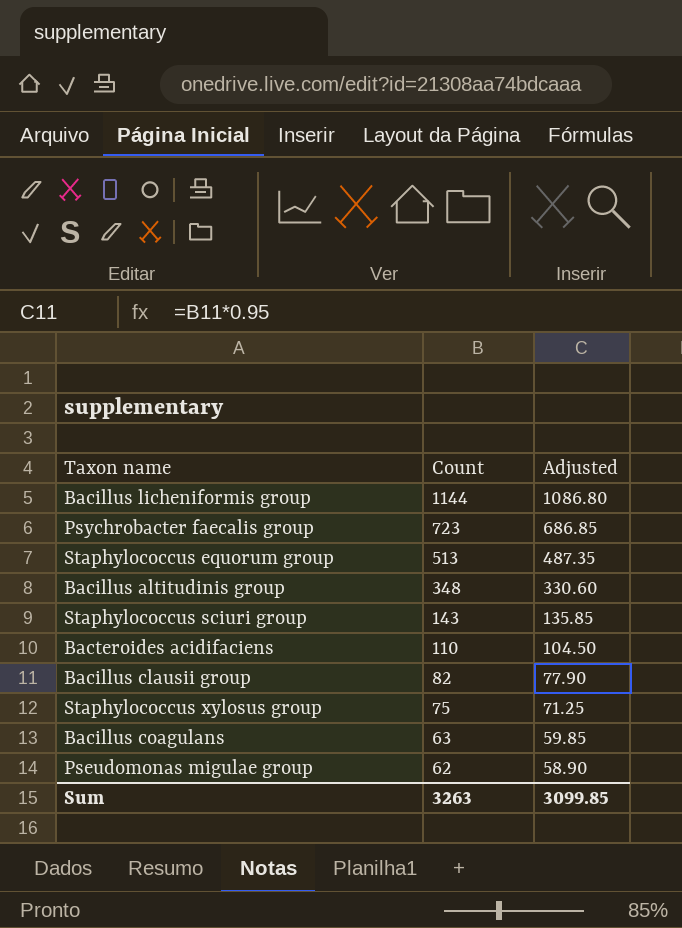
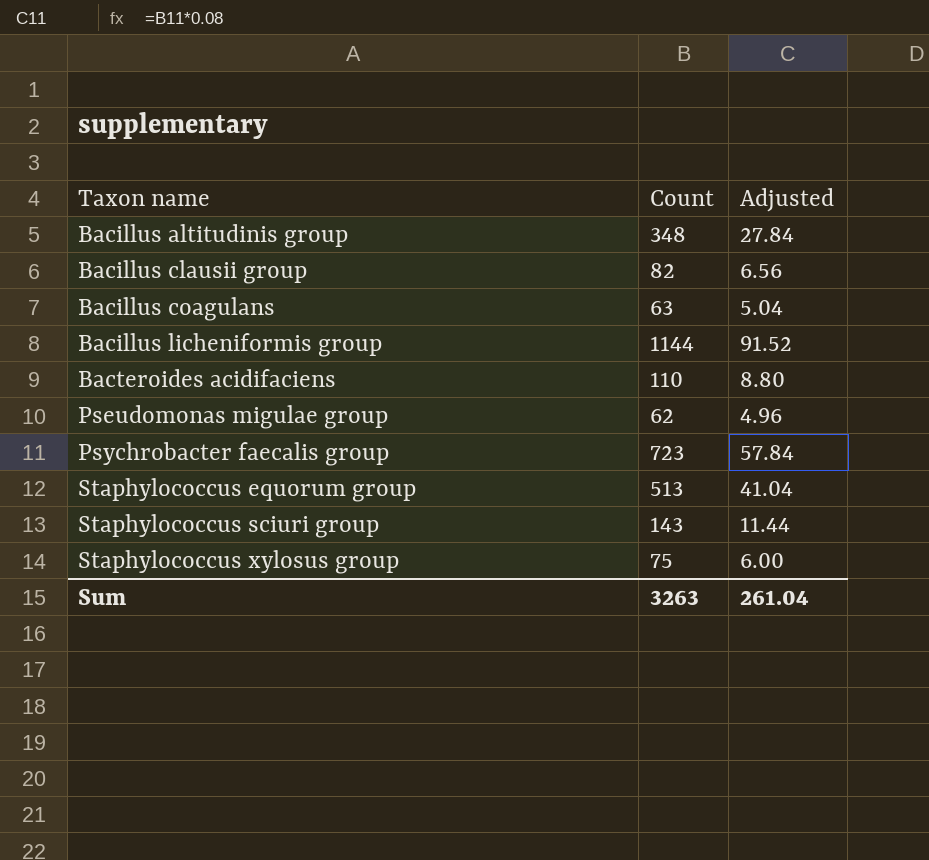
row order: Count descending -> Taxon name ascending
column Adjusted | formula: [Count] * 0.95 -> [Count] * 0.08
Sum | Adjusted: 3099.85 -> 261.04

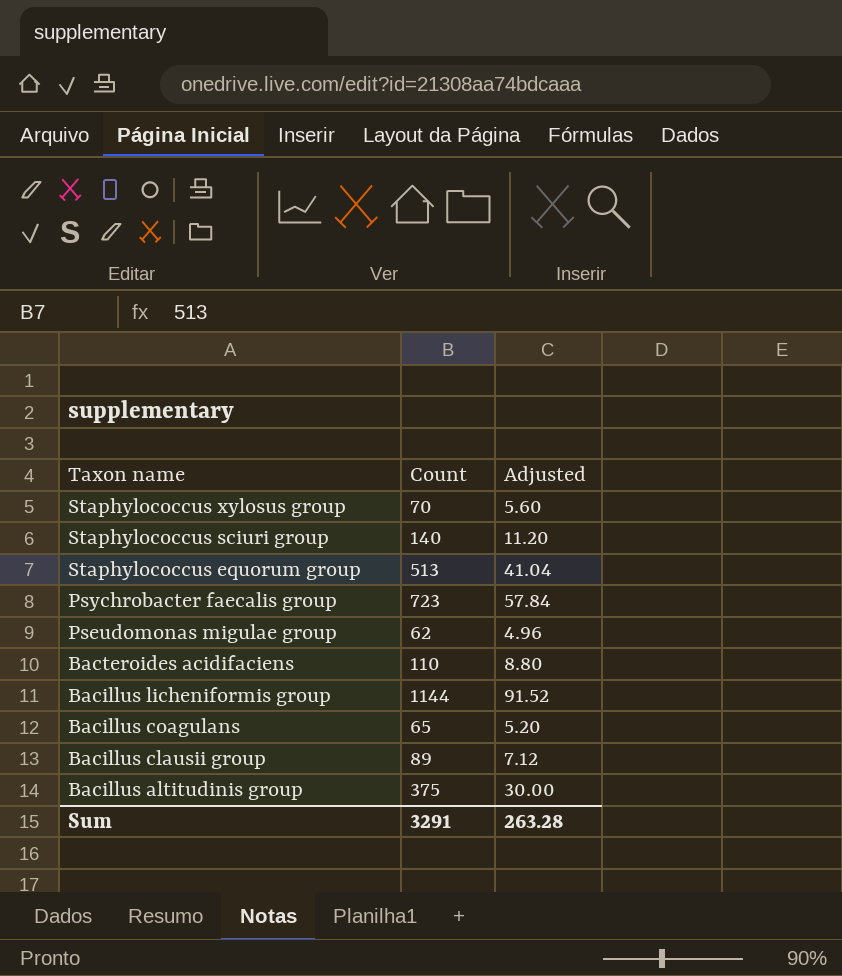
row order: Taxon name ascending -> Taxon name descending
Staphylococcus xylosus group | Count: 75 -> 70
Staphylococcus xylosus group | Adjusted: 6.00 -> 5.60
Staphylococcus sciuri group | Count: 143 -> 140
Staphylococcus sciuri group | Adjusted: 11.44 -> 11.20
Bacillus coagulans | Count: 63 -> 65
Bacillus coagulans | Adjusted: 5.04 -> 5.20
Bacillus clausii group | Count: 82 -> 89
Bacillus clausii group | Adjusted: 6.56 -> 7.12
Bacillus altitudinis group | Count: 348 -> 375
Bacillus altitudinis group | Adjusted: 27.84 -> 30.00
Sum | Count: 3263 -> 3291
Sum | Adjusted: 261.04 -> 263.28

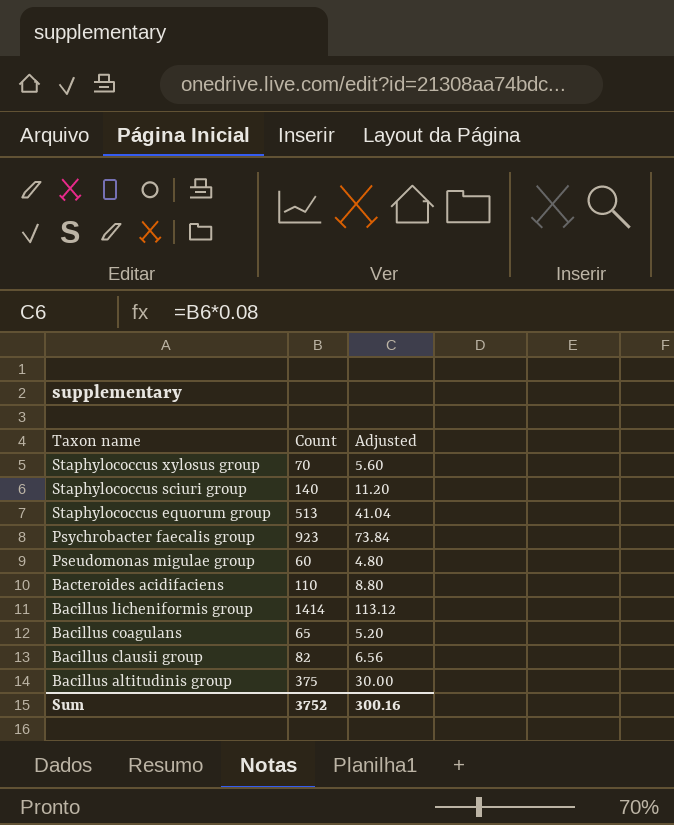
Psychrobacter faecalis group | Count: 723 -> 923
Psychrobacter faecalis group | Adjusted: 57.84 -> 73.84
Pseudomonas migulae group | Count: 62 -> 60
Pseudomonas migulae group | Adjusted: 4.96 -> 4.80
Bacillus licheniformis group | Count: 1144 -> 1414
Bacillus licheniformis group | Adjusted: 91.52 -> 113.12
Bacillus clausii group | Count: 89 -> 82
Bacillus clausii group | Adjusted: 7.12 -> 6.56
Sum | Count: 3291 -> 3752
Sum | Adjusted: 263.28 -> 300.16

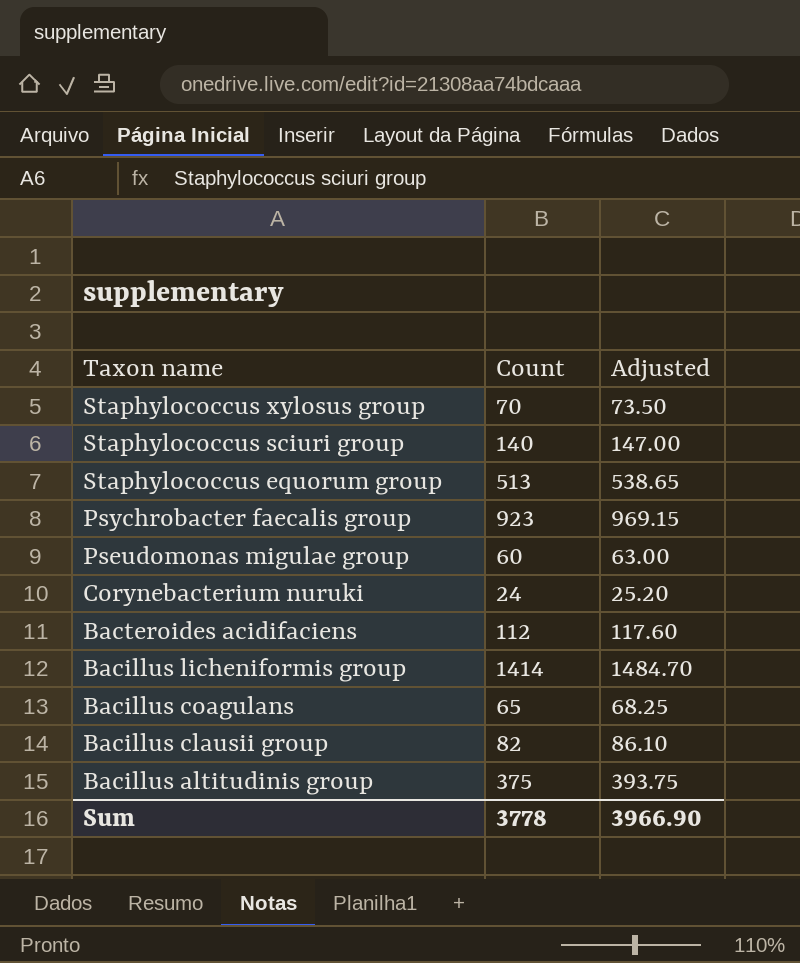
column Adjusted | formula: [Count] * 0.08 -> [Count] * 1.05
row Corynebacterium nuruki: none -> 24 | 25.20
Bacteroides acidifaciens | Count: 110 -> 112
Sum | Count: 3752 -> 3778
Sum | Adjusted: 300.16 -> 3966.90

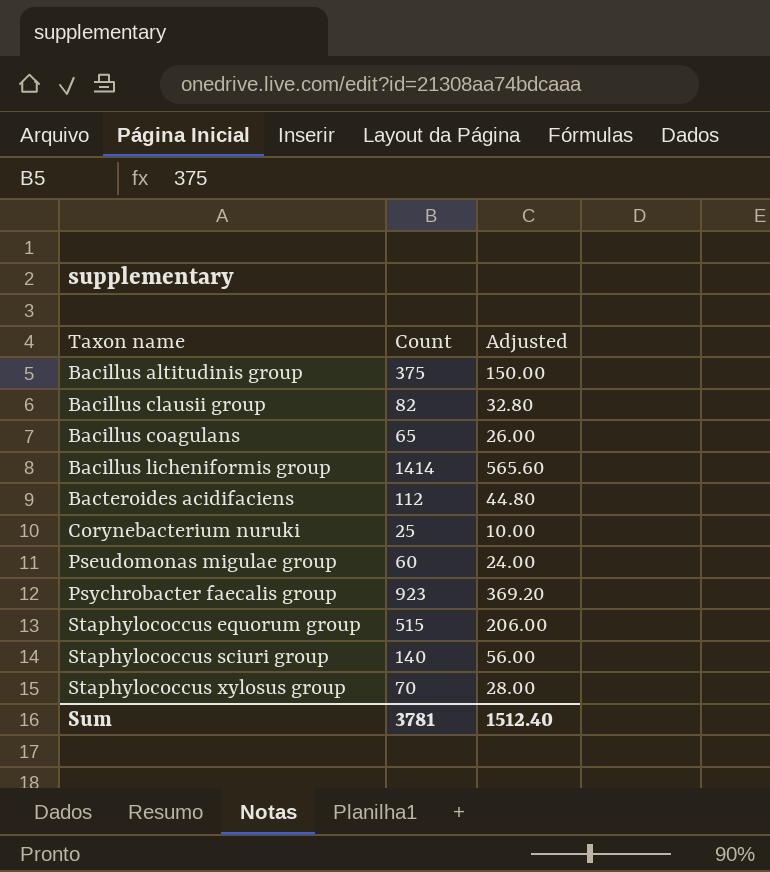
row order: Taxon name descending -> Taxon name ascending
column Adjusted | formula: [Count] * 1.05 -> [Count] * 0.4
Corynebacterium nuruki | Count: 24 -> 25
Staphylococcus equorum group | Count: 513 -> 515
Sum | Count: 3778 -> 3781
Sum | Adjusted: 3966.90 -> 1512.40

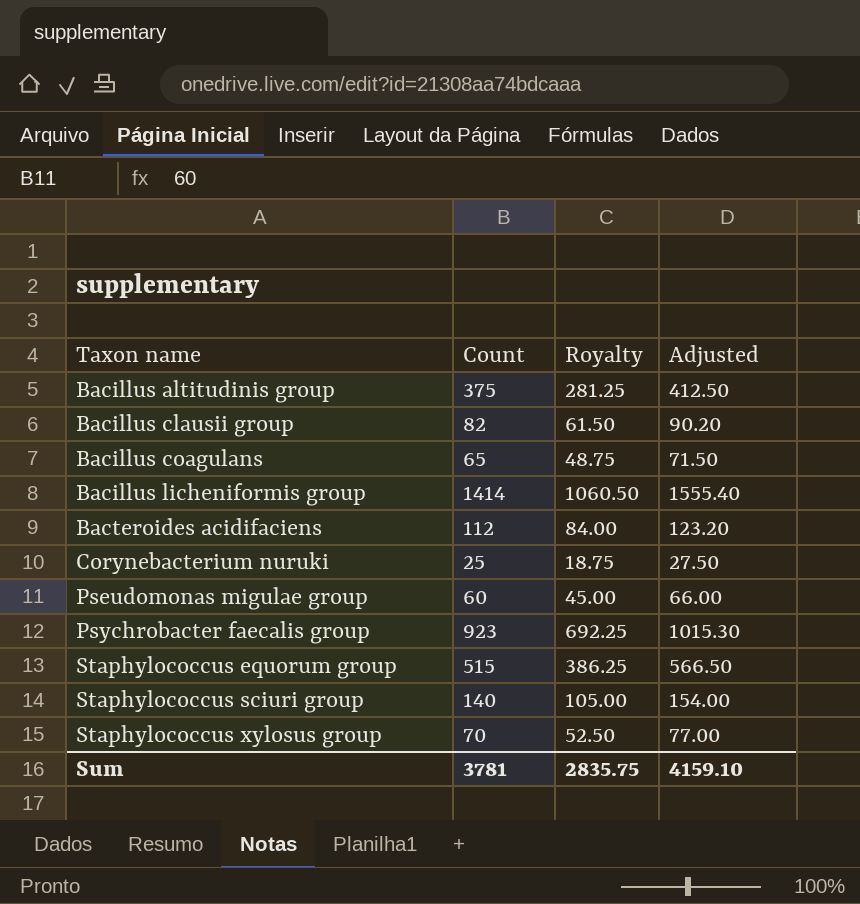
column Royalty | formula: none -> [Count] * 0.75
column Adjusted | formula: [Count] * 0.4 -> [Count] * 1.1
Sum | Adjusted: 1512.40 -> 4159.10

